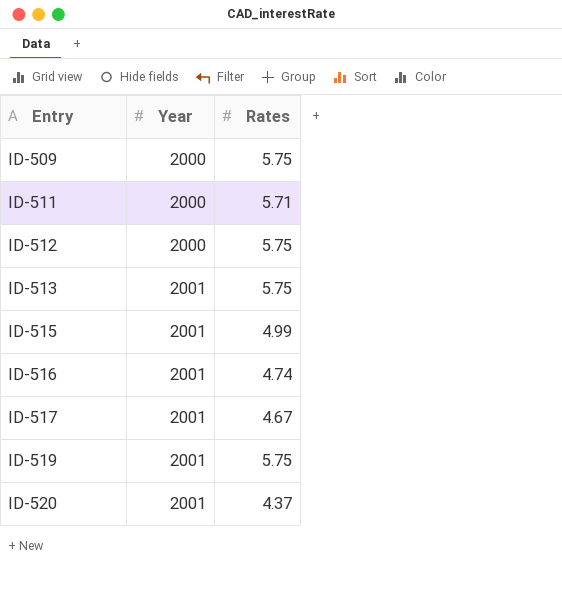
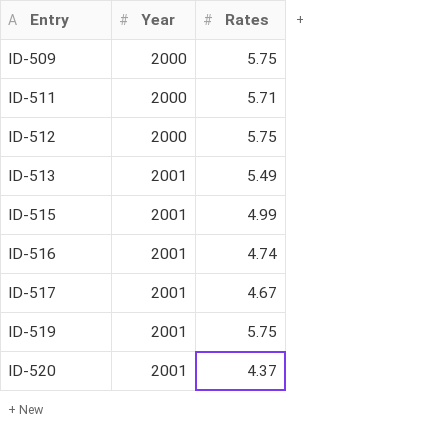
ID-513 | Rates: 5.75 -> 5.49

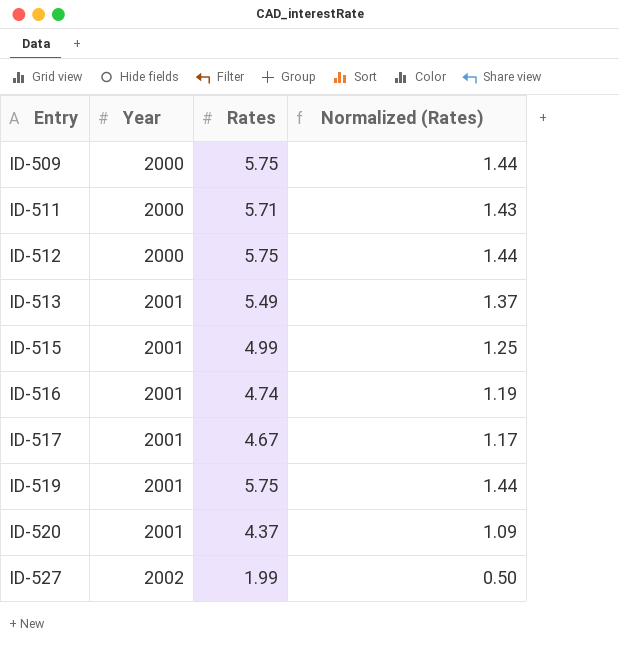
column Normalized (Rates) | formula: none -> [Rates] * 0.25
row ID-527: none -> 2002 | 1.99 | 0.50

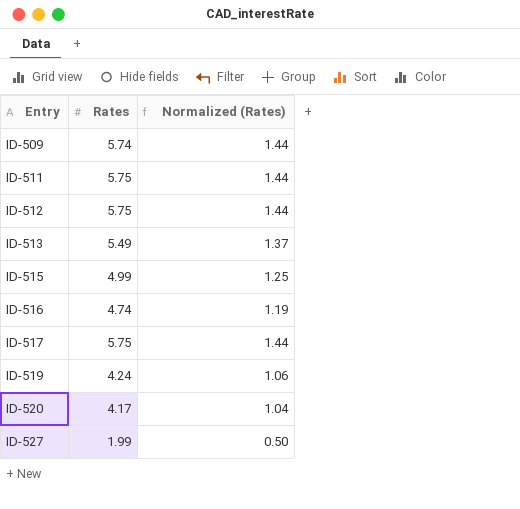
column Year | position: 2 -> none
ID-509 | Rates: 5.75 -> 5.74
ID-511 | Rates: 5.71 -> 5.75
ID-511 | Normalized (Rates): 1.43 -> 1.44
ID-517 | Rates: 4.67 -> 5.75
ID-517 | Normalized (Rates): 1.17 -> 1.44
ID-519 | Rates: 5.75 -> 4.24
ID-519 | Normalized (Rates): 1.44 -> 1.06
ID-520 | Rates: 4.37 -> 4.17
ID-520 | Normalized (Rates): 1.09 -> 1.04

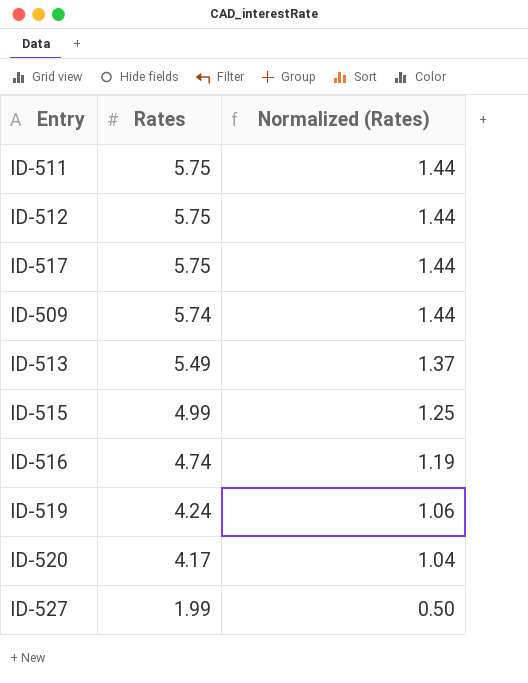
row order: Entry ascending -> Rates descending

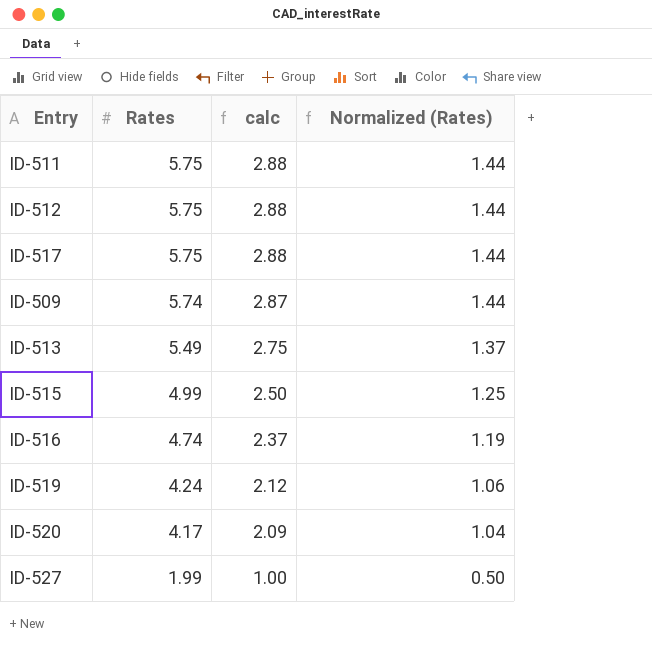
column calc | formula: none -> [Rates] * 0.5

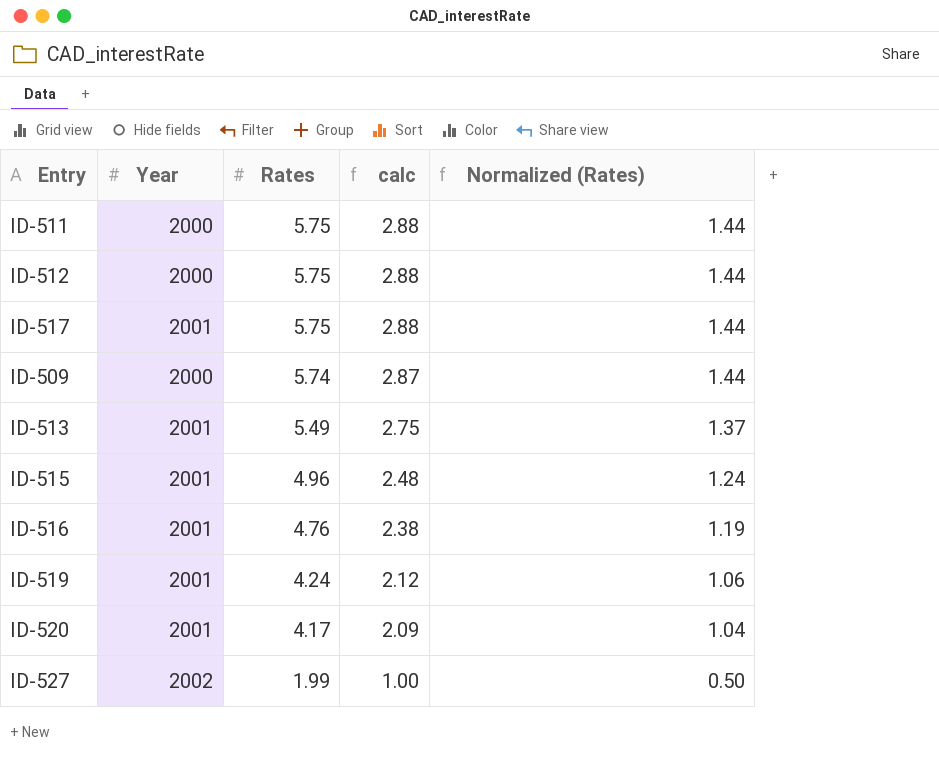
column Year | position: none -> 2
ID-515 | Rates: 4.99 -> 4.96
ID-515 | calc: 2.50 -> 2.48
ID-515 | Normalized (Rates): 1.25 -> 1.24
ID-516 | Rates: 4.74 -> 4.76
ID-516 | calc: 2.37 -> 2.38

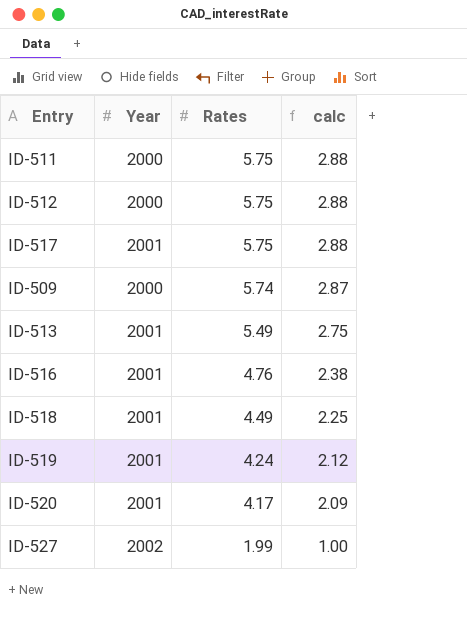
column Normalized (Rates) | formula: [Rates] * 0.25 -> none
row ID-515: 2001 | 4.96 | 2.48 | 1.24 -> none
row ID-518: none -> 2001 | 4.49 | 2.25

